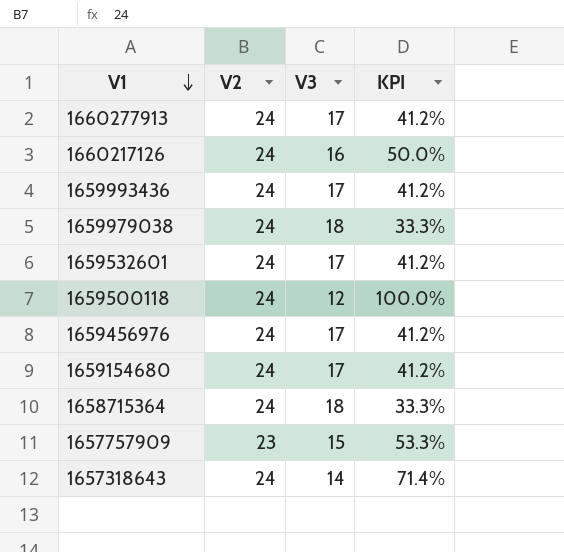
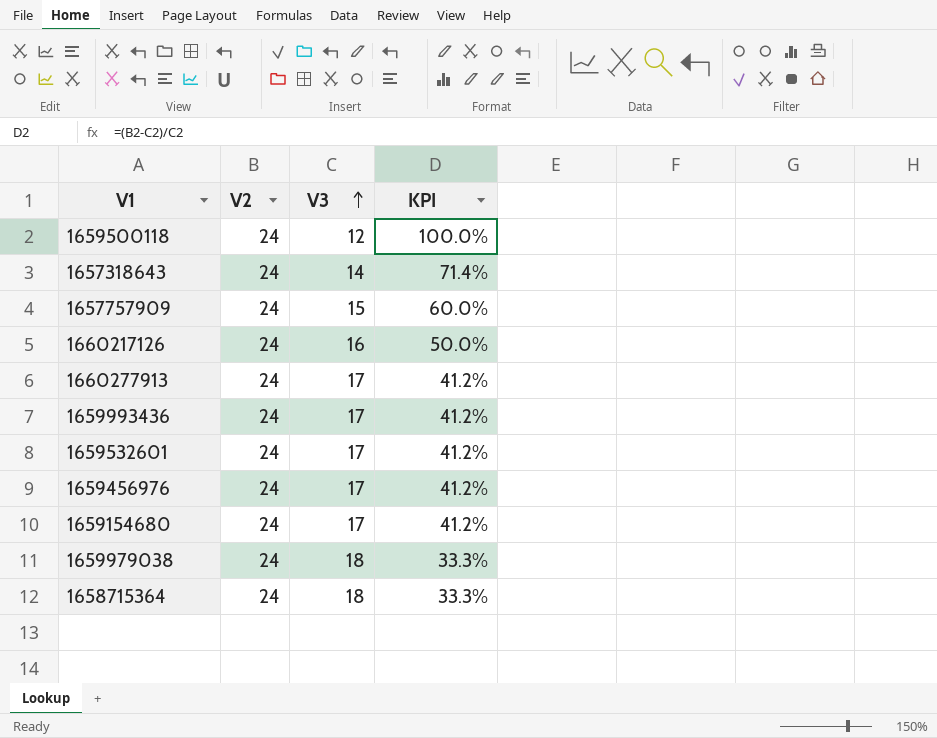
row order: V1 descending -> V3 ascending
1657757909 | V2: 23 -> 24
1657757909 | KPI: 53.3% -> 60.0%

